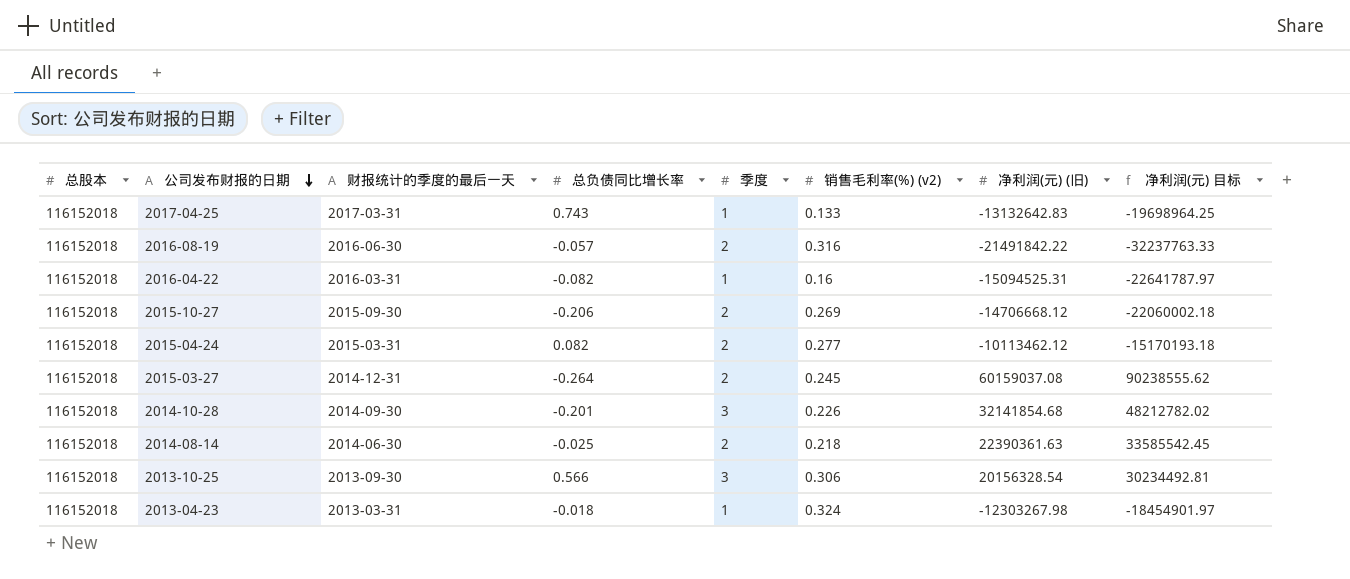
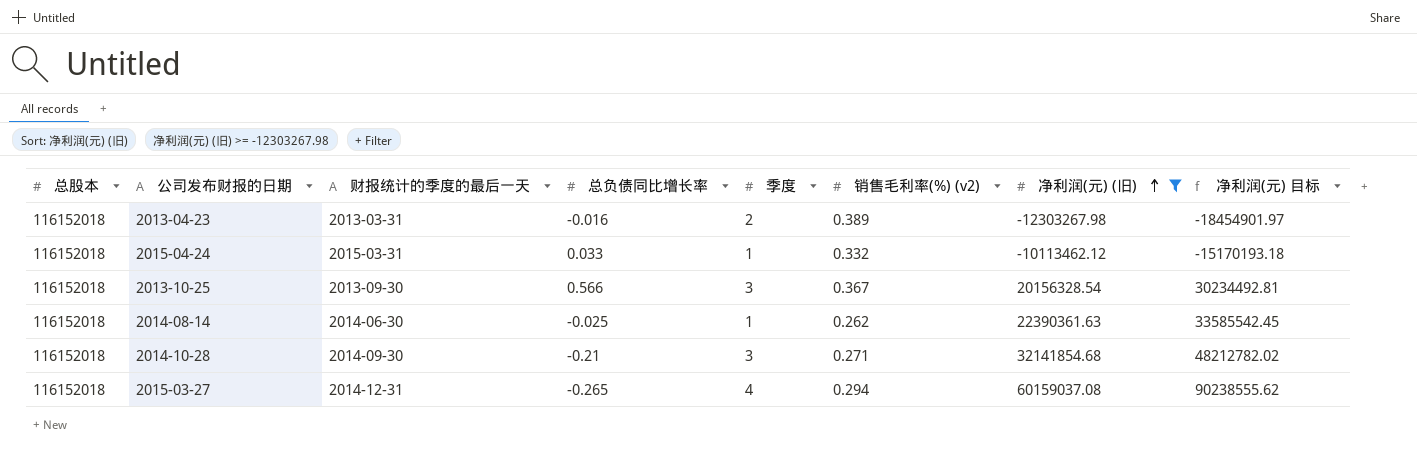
filter: none -> 净利润(元) (旧) >= -12303267.98
row order: 公司发布财报的日期 descending -> 净利润(元) (旧) ascending
2013-04-23 | 总负债同比增长率: -0.018 -> -0.016
2013-04-23 | 季度: 1 -> 2
2013-04-23 | 销售毛利率(%) (v2): 0.324 -> 0.389
2015-04-24 | 总负债同比增长率: 0.082 -> 0.033
2015-04-24 | 季度: 2 -> 1
2015-04-24 | 销售毛利率(%) (v2): 0.277 -> 0.332
2013-10-25 | 销售毛利率(%) (v2): 0.306 -> 0.367
2014-08-14 | 季度: 2 -> 1
2014-08-14 | 销售毛利率(%) (v2): 0.218 -> 0.262
2014-10-28 | 总负债同比增长率: -0.201 -> -0.21
2014-10-28 | 销售毛利率(%) (v2): 0.226 -> 0.271
2015-03-27 | 总负债同比增长率: -0.264 -> -0.265
2015-03-27 | 季度: 2 -> 4
2015-03-27 | 销售毛利率(%) (v2): 0.245 -> 0.294

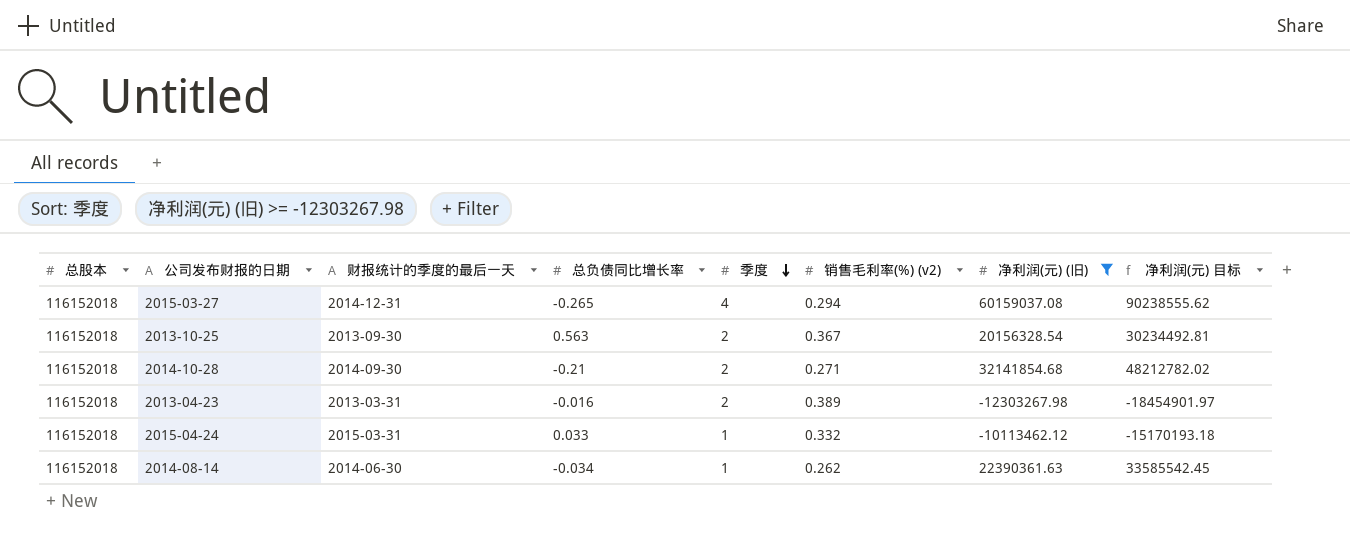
row order: 净利润(元) (旧) ascending -> 季度 descending
2013-10-25 | 总负债同比增长率: 0.566 -> 0.563
2013-10-25 | 季度: 3 -> 2
2014-10-28 | 季度: 3 -> 2
2014-08-14 | 总负债同比增长率: -0.025 -> -0.034

